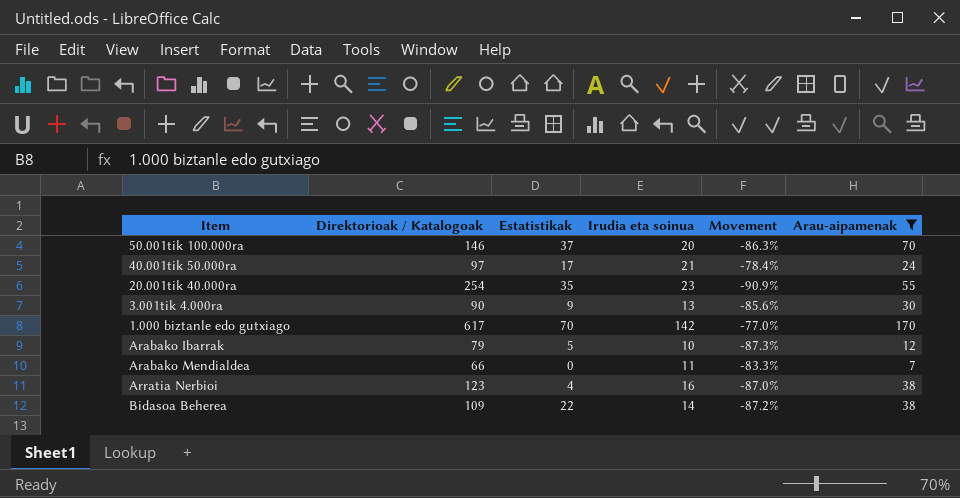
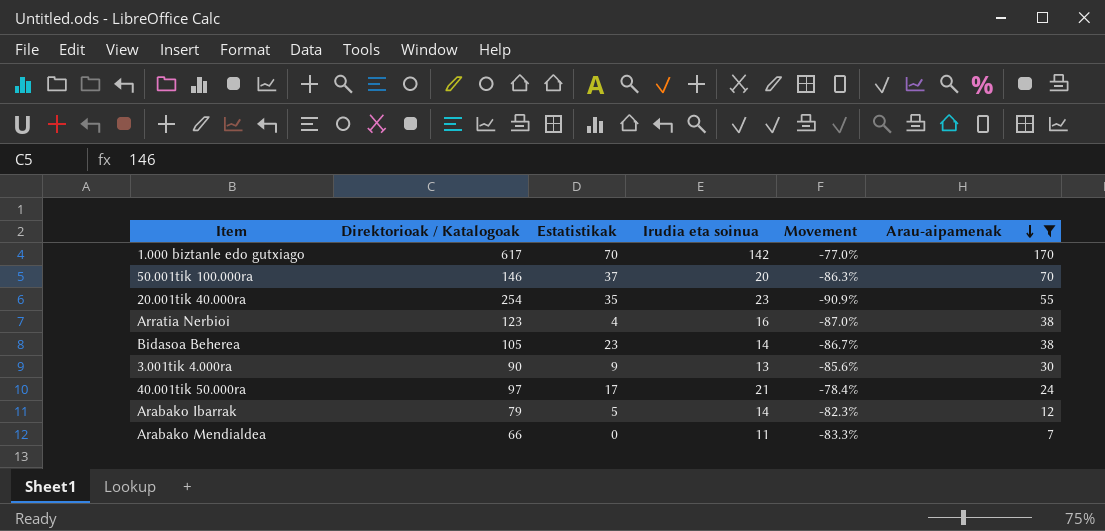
row order: none -> Arau-aipamenak descending
Bidasoa Beherea | Direktorioak / Katalogoak: 109 -> 105
Bidasoa Beherea | Estatistikak: 22 -> 23
Bidasoa Beherea | Movement: -87.2% -> -86.7%
Arabako Ibarrak | Irudia eta soinua: 10 -> 14
Arabako Ibarrak | Movement: -87.3% -> -82.3%

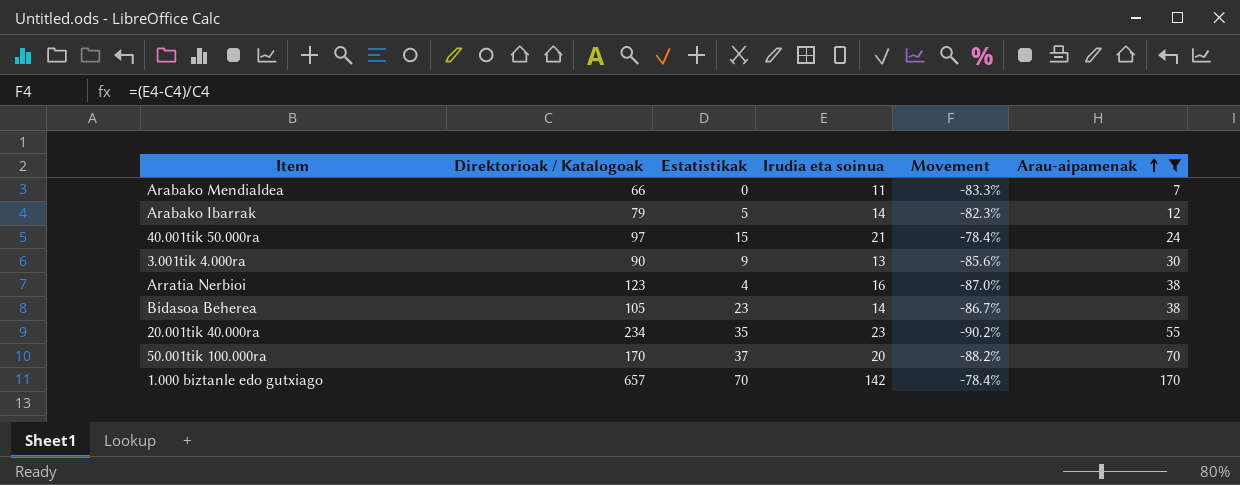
row order: Arau-aipamenak descending -> Arau-aipamenak ascending
40.001tik 50.000ra | Estatistikak: 17 -> 15
20.001tik 40.000ra | Direktorioak / Katalogoak: 254 -> 234
20.001tik 40.000ra | Movement: -90.9% -> -90.2%
50.001tik 100.000ra | Direktorioak / Katalogoak: 146 -> 170
50.001tik 100.000ra | Movement: -86.3% -> -88.2%
1.000 biztanle edo gutxiago | Direktorioak / Katalogoak: 617 -> 657
1.000 biztanle edo gutxiago | Movement: -77.0% -> -78.4%

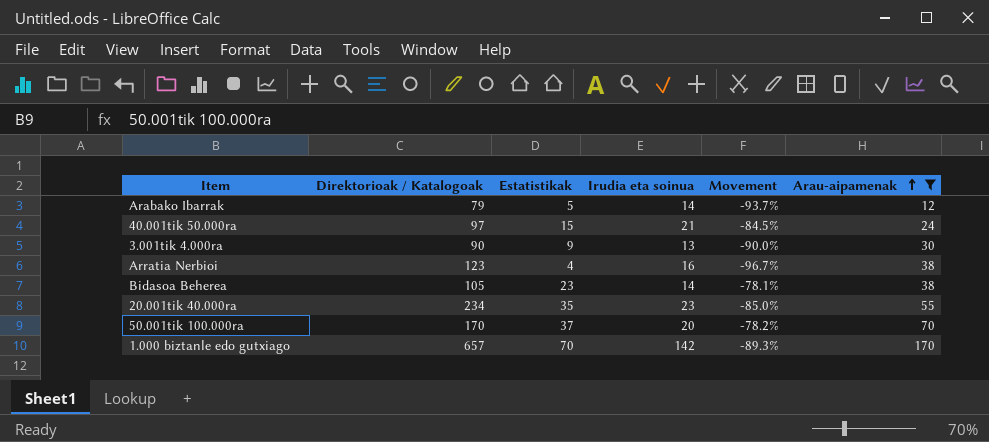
column Movement | formula: ([Irudia eta soinua] - [Direktorioak / Katalogoak]) / [Direktorioak / Katalogoak] -> ([Estatistikak] - [Direktorioak / Katalogoak]) / [Direktorioak / Katalogoak]
row Arabako Mendialdea: 66 | 0 | 11 | -83.3% | 7 -> none

